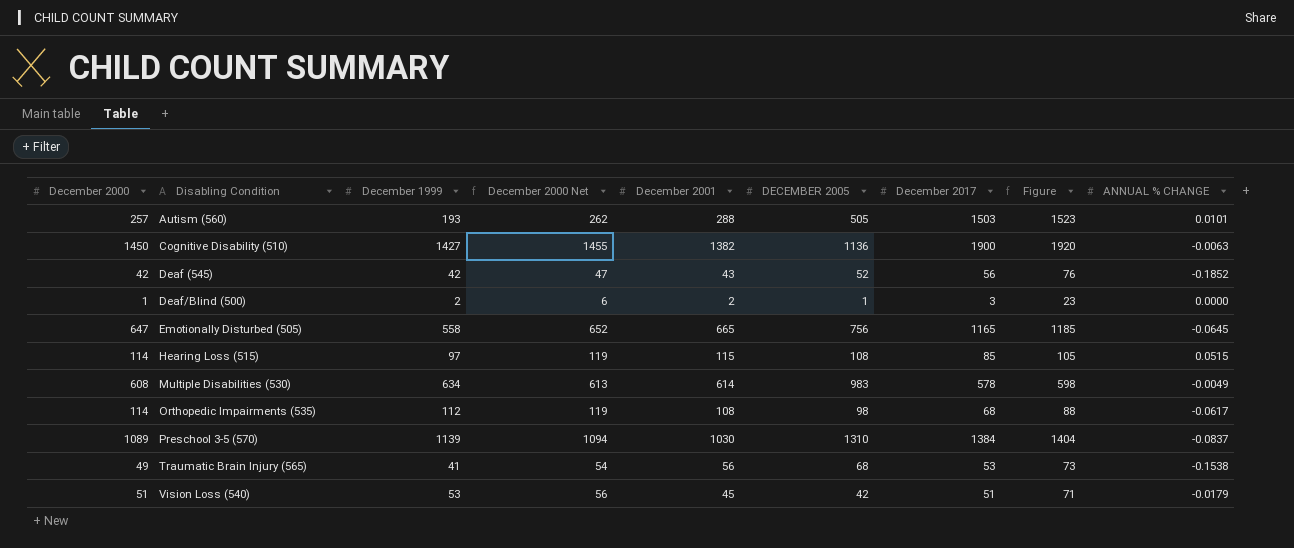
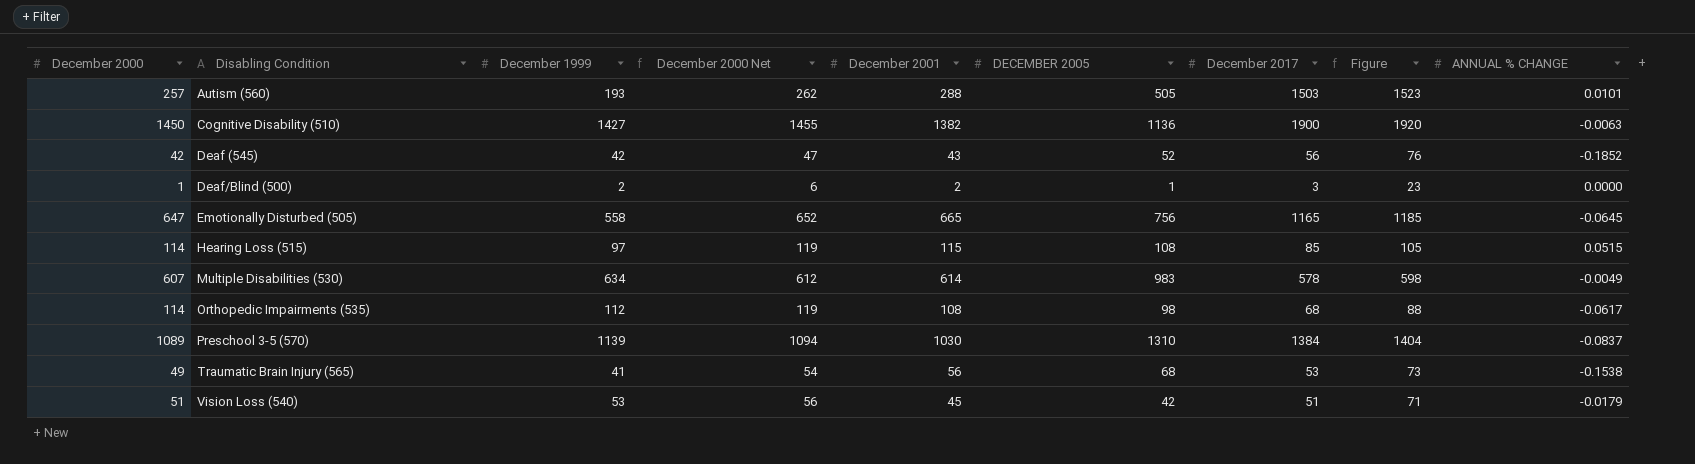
Multiple Disabilities (530) | December 2000: 608 -> 607
Multiple Disabilities (530) | December 2000 Net: 613 -> 612

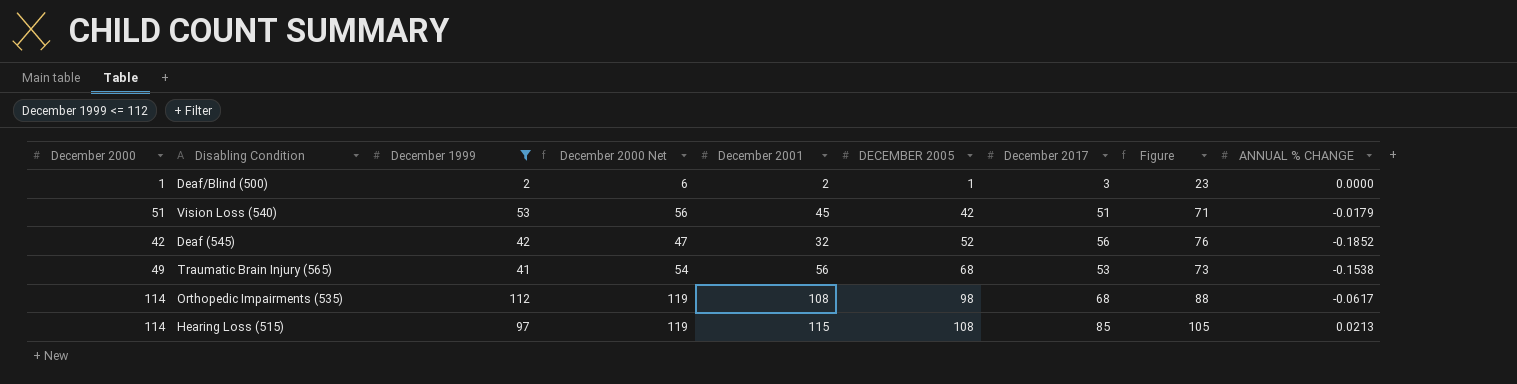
filter: none -> December 1999 <= 112
row order: Disabling Condition ascending -> DECEMBER 2005 ascending
Deaf (545) | December 2001: 43 -> 32
Hearing Loss (515) | ANNUAL % CHANGE: 0.0515 -> 0.0213

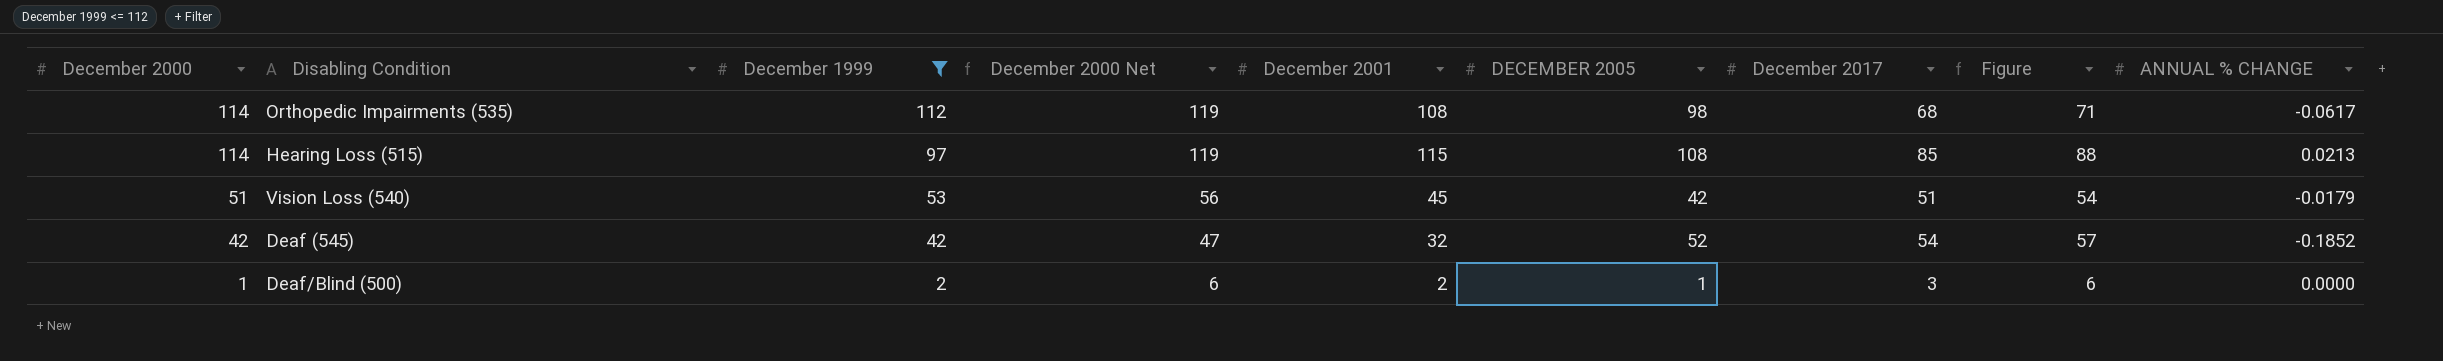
row order: DECEMBER 2005 ascending -> December 2000 descending
column Figure | formula: [December 2017] + 20 -> [December 2017] + 3
row Traumatic Brain Injury (565): 49 | 41 | 54 | 56 | 68 | 53 | 73 | -0.1538 -> none
Deaf (545) | December 2017: 56 -> 54

